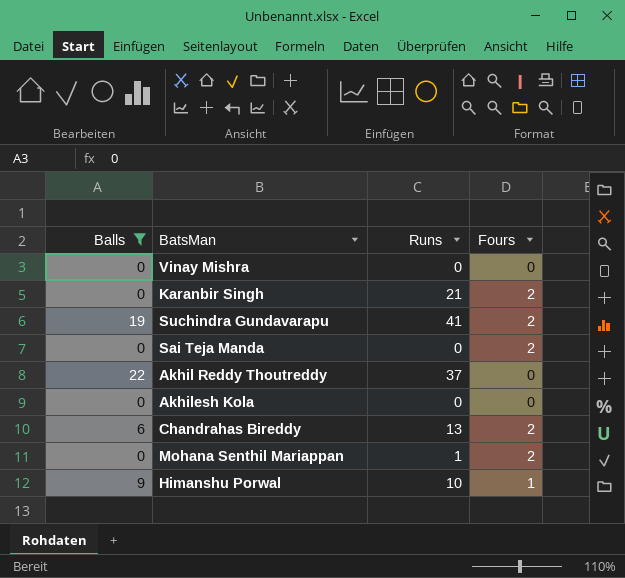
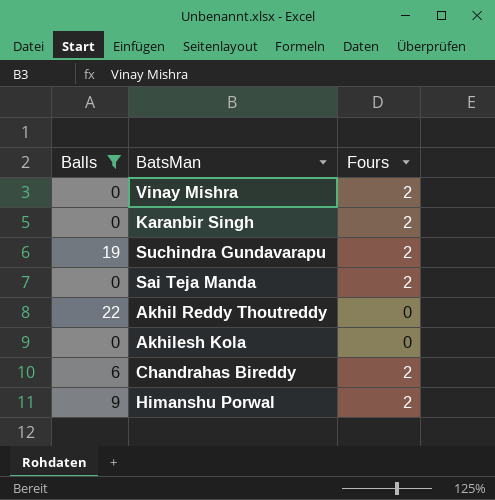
column Runs | position: 3 -> none
row Mohana Senthil Mariappan: 0 | 1 | 2 -> none
Vinay Mishra | Fours: 0 -> 2
Himanshu Porwal | Fours: 1 -> 2

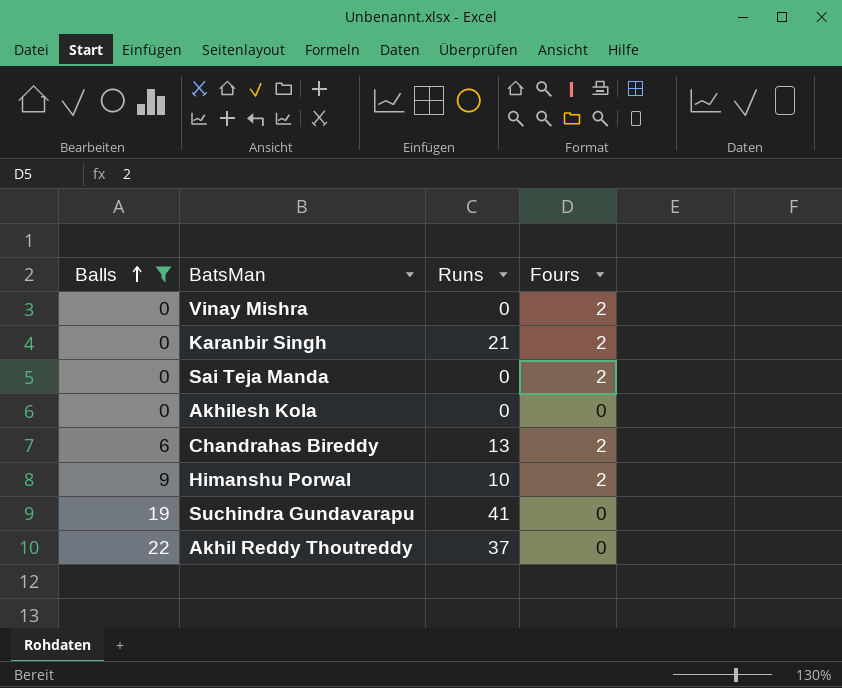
row order: none -> Balls ascending
column Runs | position: none -> 3
Suchindra Gundavarapu | Fours: 2 -> 0

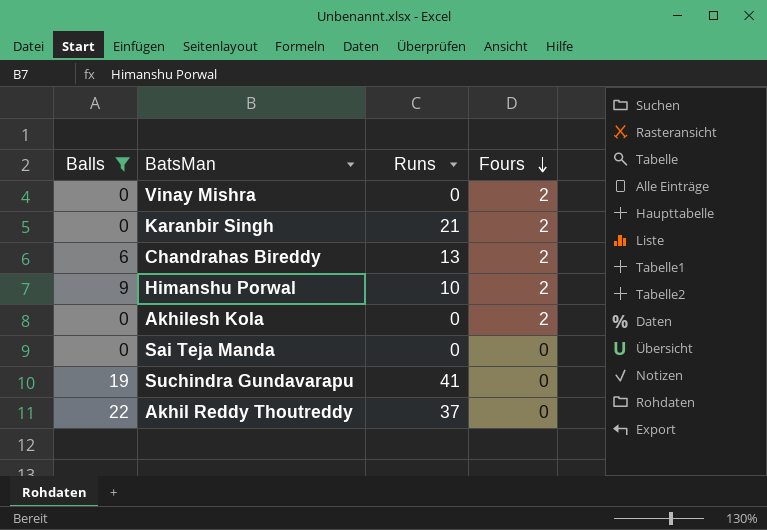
row order: Balls ascending -> Fours descending
Akhilesh Kola | Fours: 0 -> 2
Sai Teja Manda | Fours: 2 -> 0

